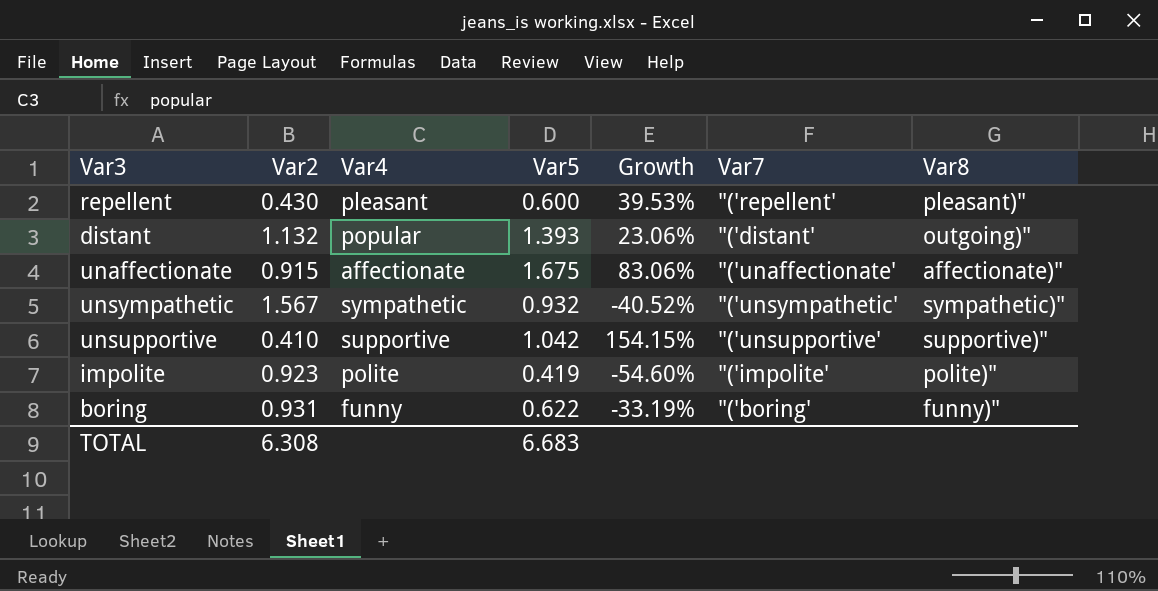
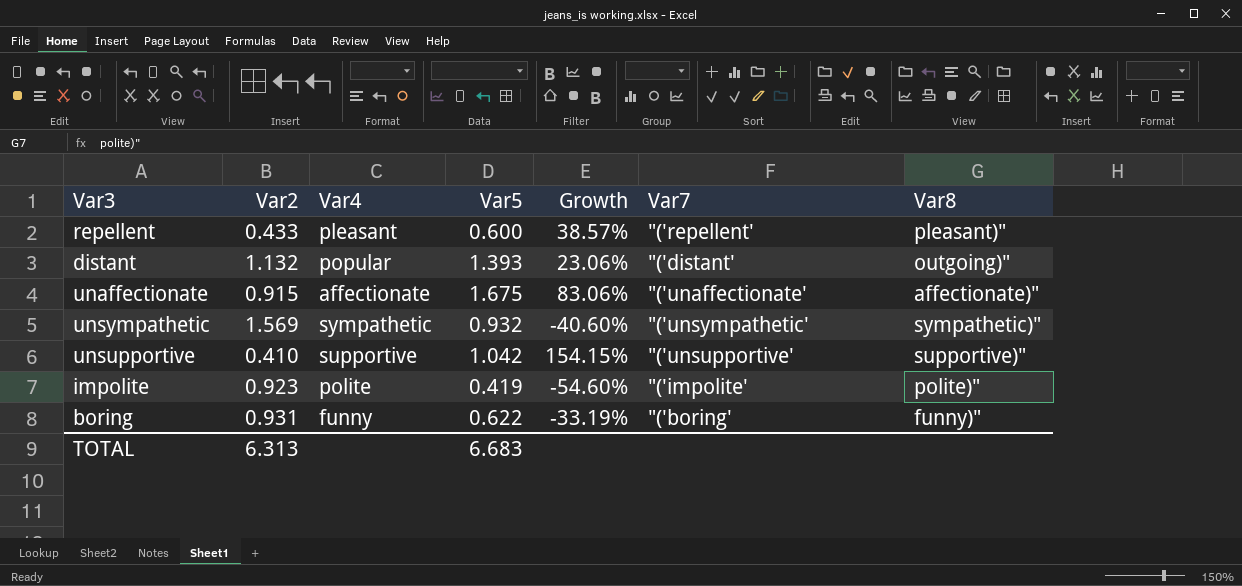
repellent | Var2: 0.430 -> 0.433
repellent | Growth: 39.53% -> 38.57%
unsympathetic | Var2: 1.567 -> 1.569
unsympathetic | Growth: -40.52% -> -40.60%
TOTAL | Var2: 6.308 -> 6.313

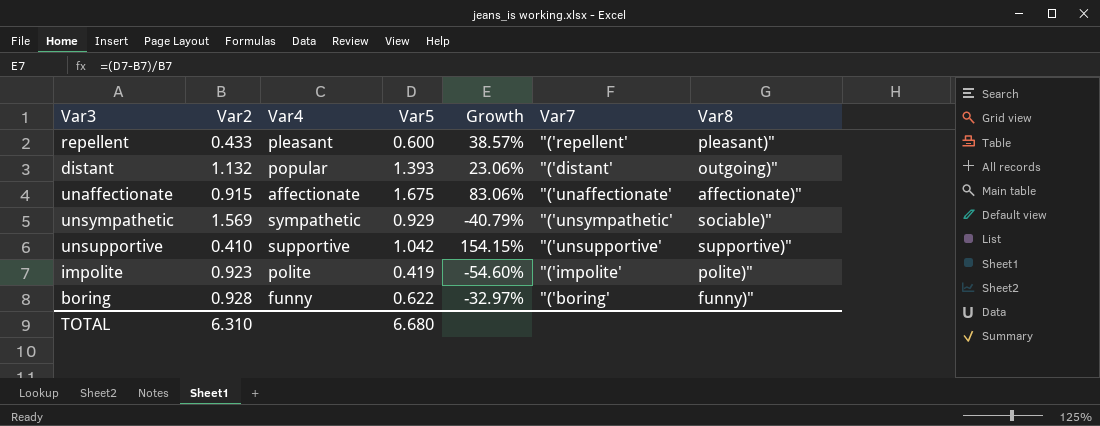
unsympathetic | Var5: 0.932 -> 0.929
unsympathetic | Growth: -40.60% -> -40.79%
unsympathetic | Var8: sympathetic)" -> sociable)"
boring | Var2: 0.931 -> 0.928
boring | Growth: -33.19% -> -32.97%
TOTAL | Var2: 6.313 -> 6.310
TOTAL | Var5: 6.683 -> 6.680

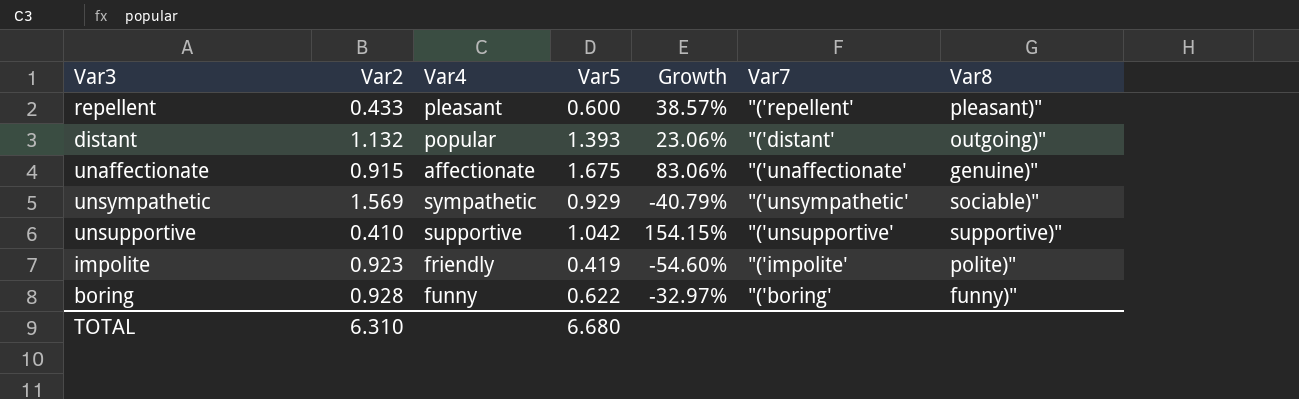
unaffectionate | Var8: affectionate)" -> genuine)"
impolite | Var4: polite -> friendly

